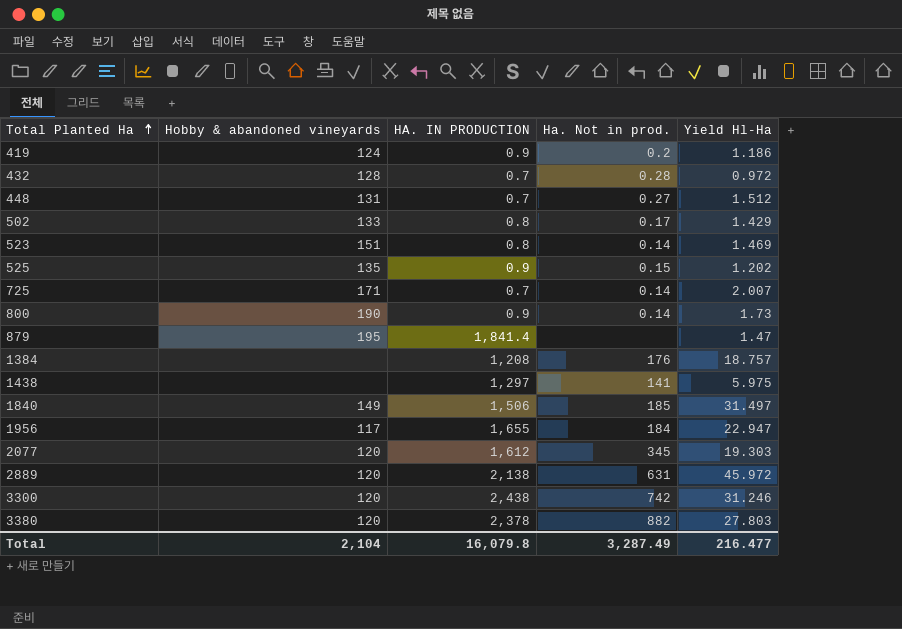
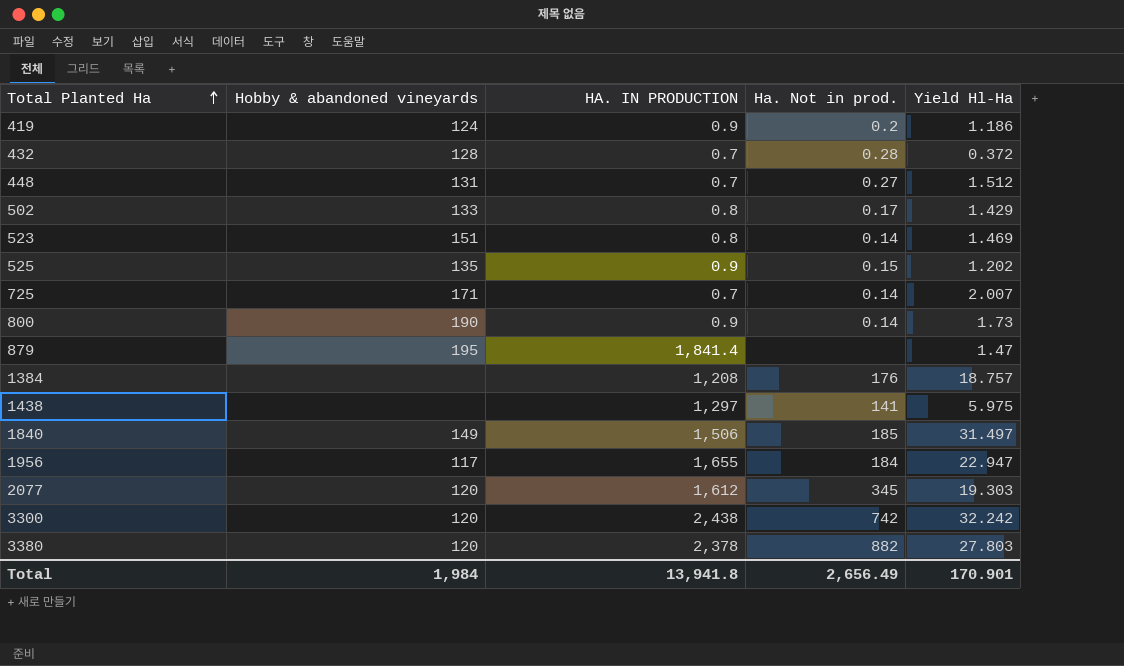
row 2889: 120 | 2,138 | 631 | 45.972 -> none
432 | Yield Hl-Ha: 0.972 -> 0.372
3300 | Yield Hl-Ha: 31.246 -> 32.242
Total | Hobby & abandoned vineyards: 2,104 -> 1,984
Total | HA. IN PRODUCTION: 16,079.8 -> 13,941.8
Total | Ha. Not in prod.: 3,287.49 -> 2,656.49
Total | Yield Hl-Ha: 216.477 -> 170.901

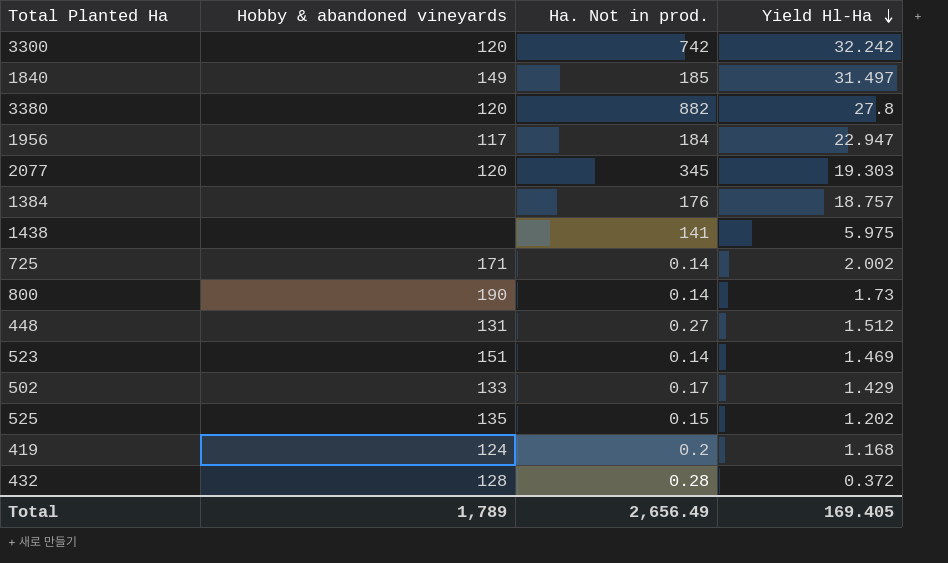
row order: Total Planted Ha ascending -> Yield Hl-Ha descending
column HA. IN PRODUCTION | position: 3 -> none
row 879: 195 | 1,841.4 | none | 1.47 -> none
3380 | Yield Hl-Ha: 27.803 -> 27.8
725 | Yield Hl-Ha: 2.007 -> 2.002
419 | Yield Hl-Ha: 1.186 -> 1.168
Total | Hobby & abandoned vineyards: 1,984 -> 1,789
Total | Yield Hl-Ha: 170.901 -> 169.405

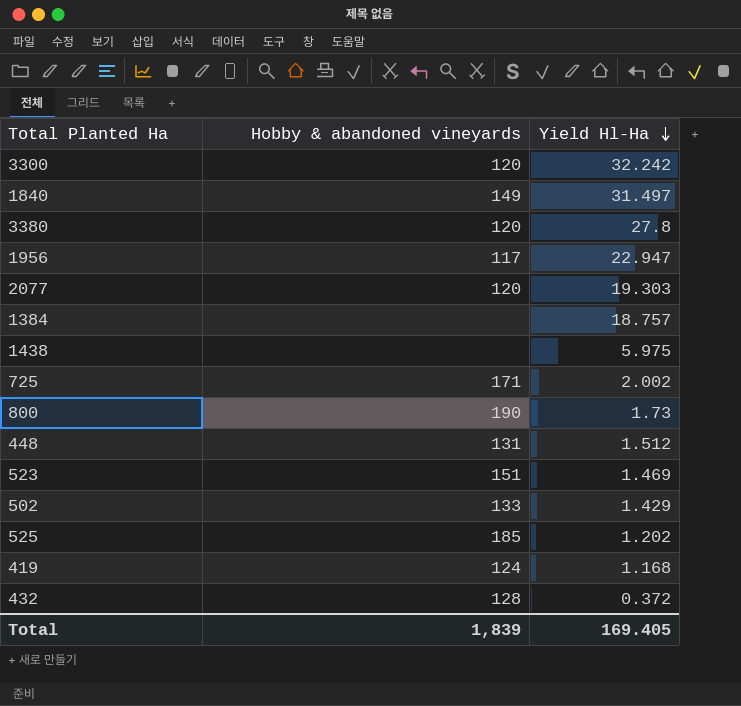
column Ha. Not in prod. | position: 3 -> none
525 | Hobby & abandoned vineyards: 135 -> 185
Total | Hobby & abandoned vineyards: 1,789 -> 1,839

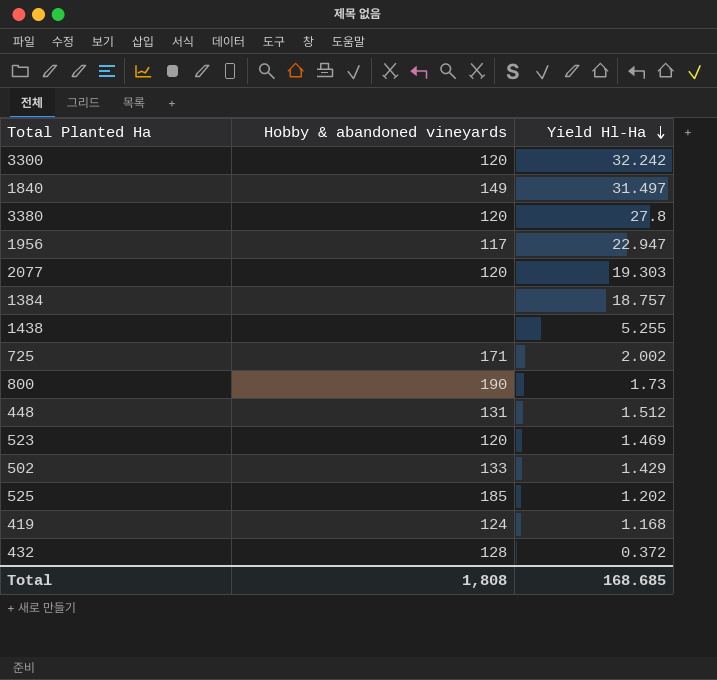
1438 | Yield Hl-Ha: 5.975 -> 5.255
523 | Hobby & abandoned vineyards: 151 -> 120
Total | Hobby & abandoned vineyards: 1,839 -> 1,808
Total | Yield Hl-Ha: 169.405 -> 168.685

